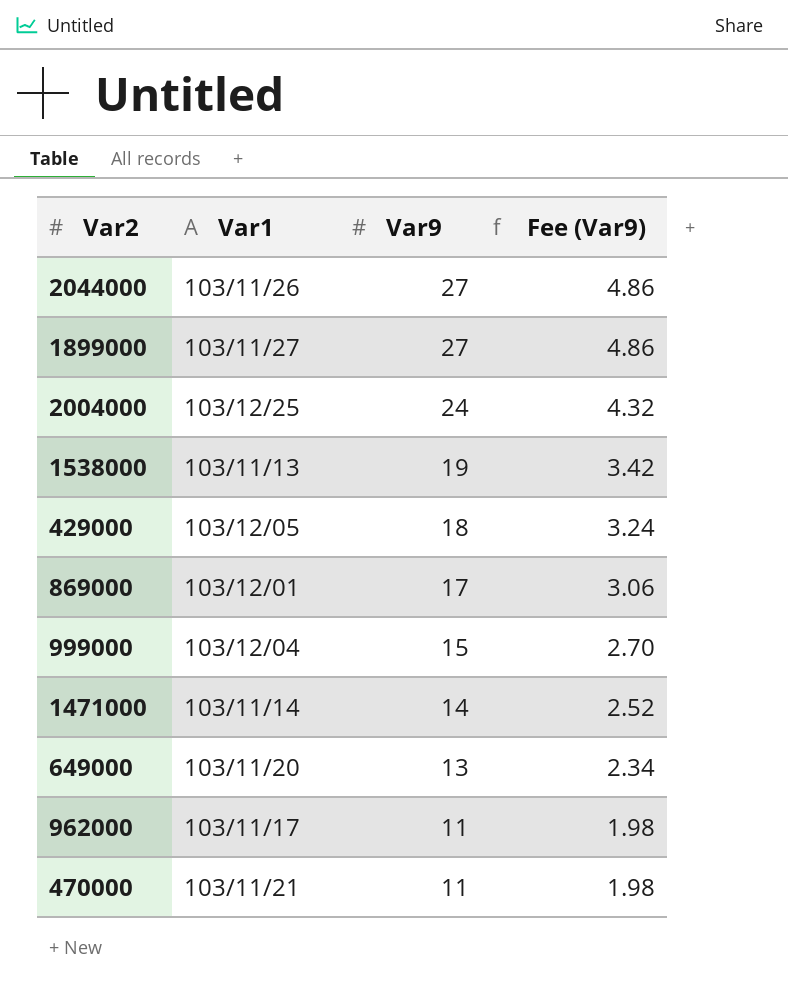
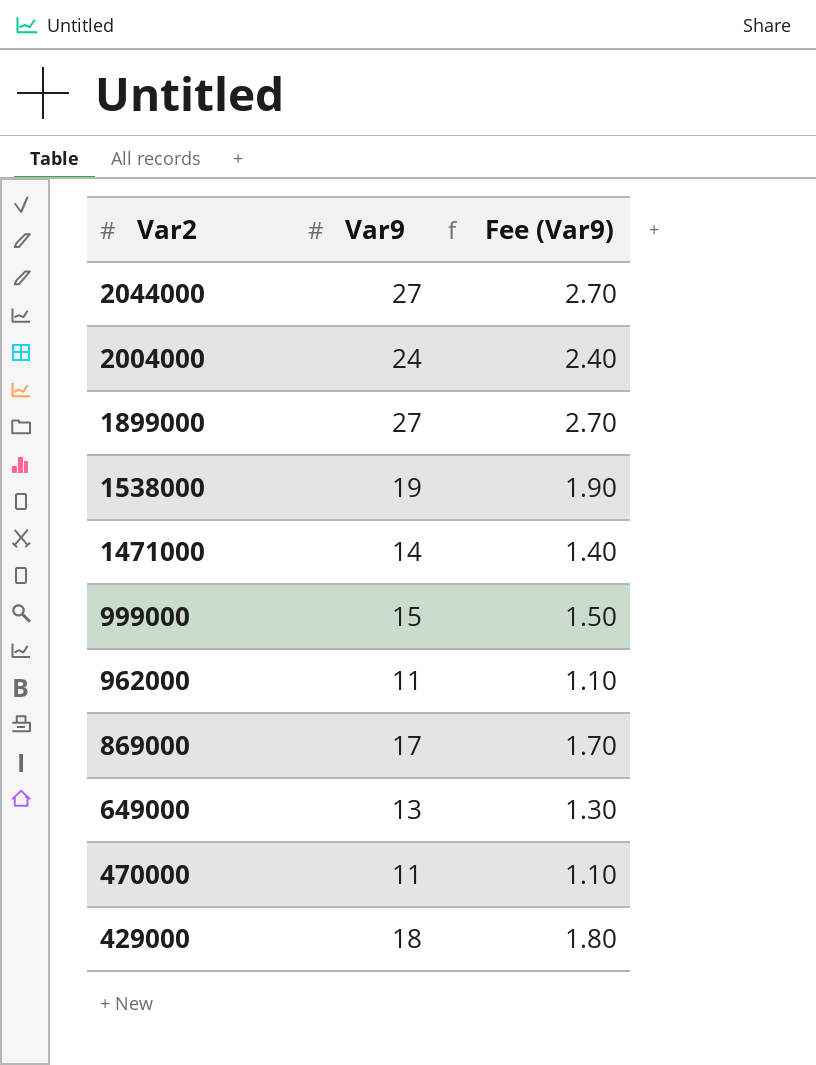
row order: Var9 descending -> Var2 descending
column Var1 | position: 2 -> none
column Fee (Var9) | formula: [Var9] * 0.18 -> [Var9] * 0.1

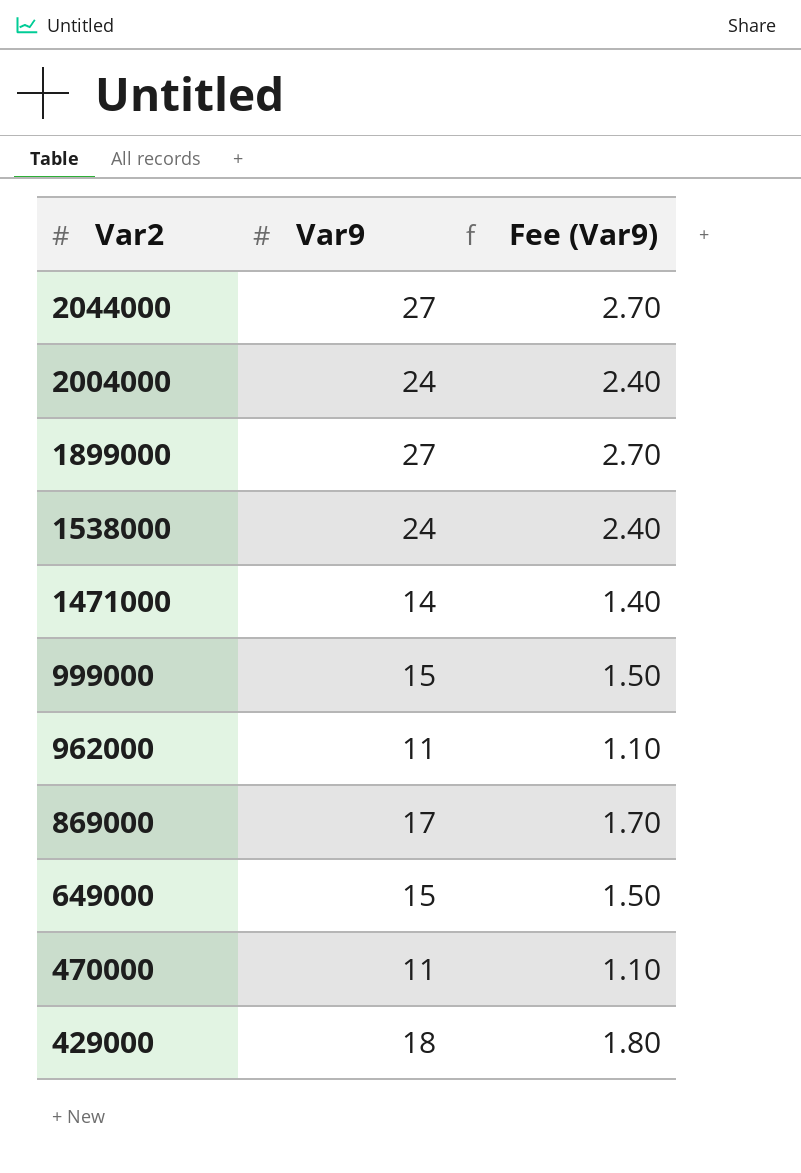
1538000 | Var9: 19 -> 24
1538000 | Fee (Var9): 1.90 -> 2.40
649000 | Var9: 13 -> 15
649000 | Fee (Var9): 1.30 -> 1.50

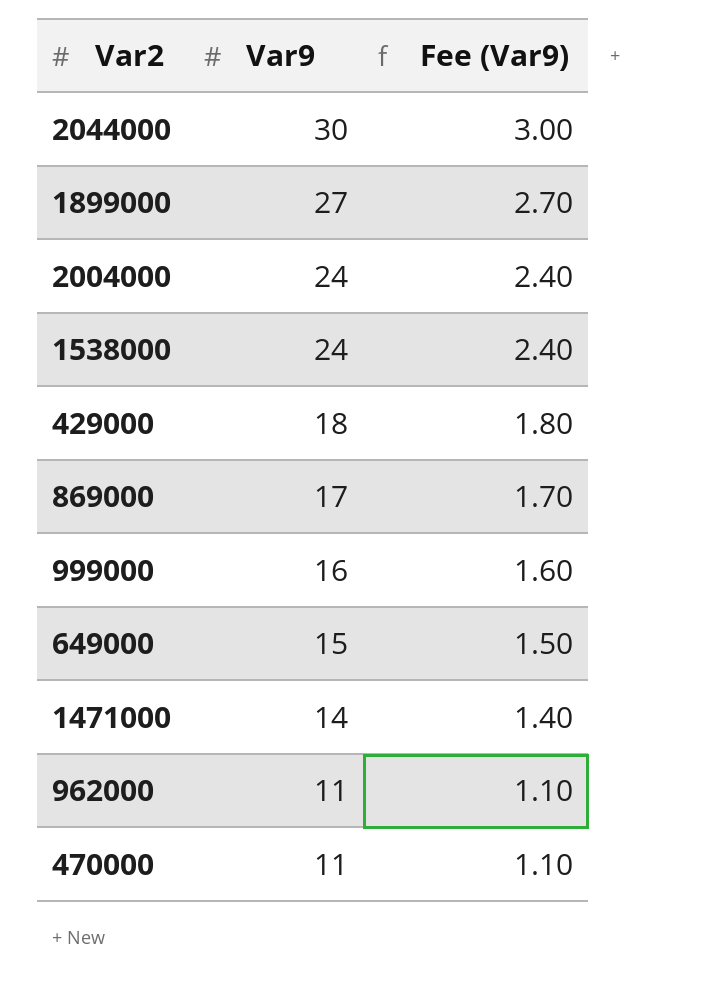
row order: Var2 descending -> Var9 descending
2044000 | Var9: 27 -> 30
2044000 | Fee (Var9): 2.70 -> 3.00
999000 | Var9: 15 -> 16
999000 | Fee (Var9): 1.50 -> 1.60

